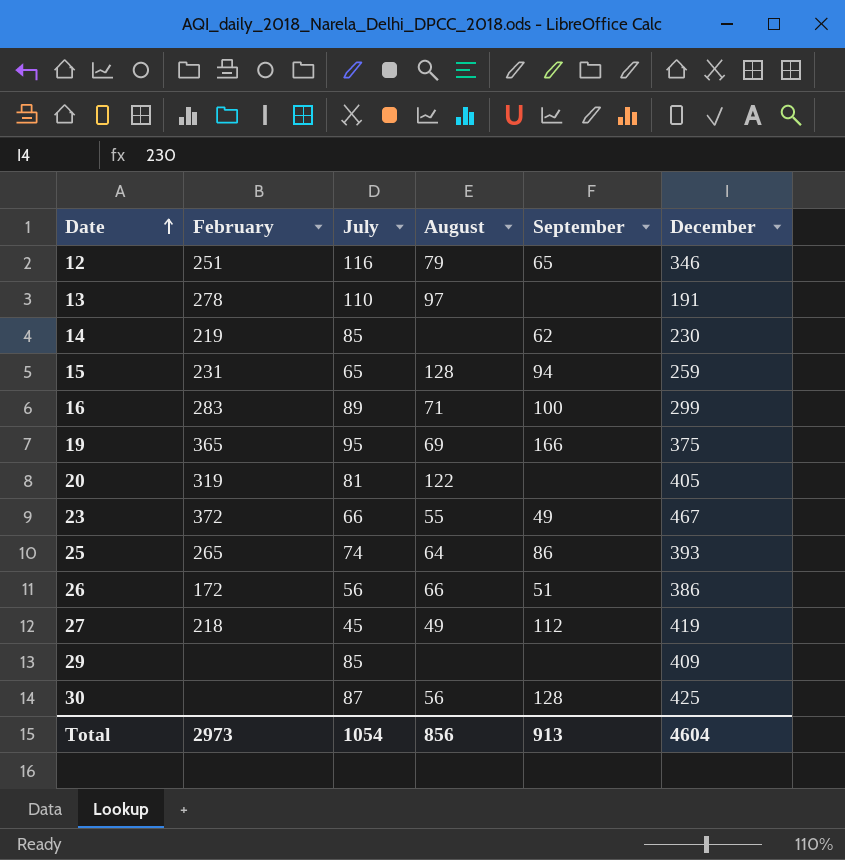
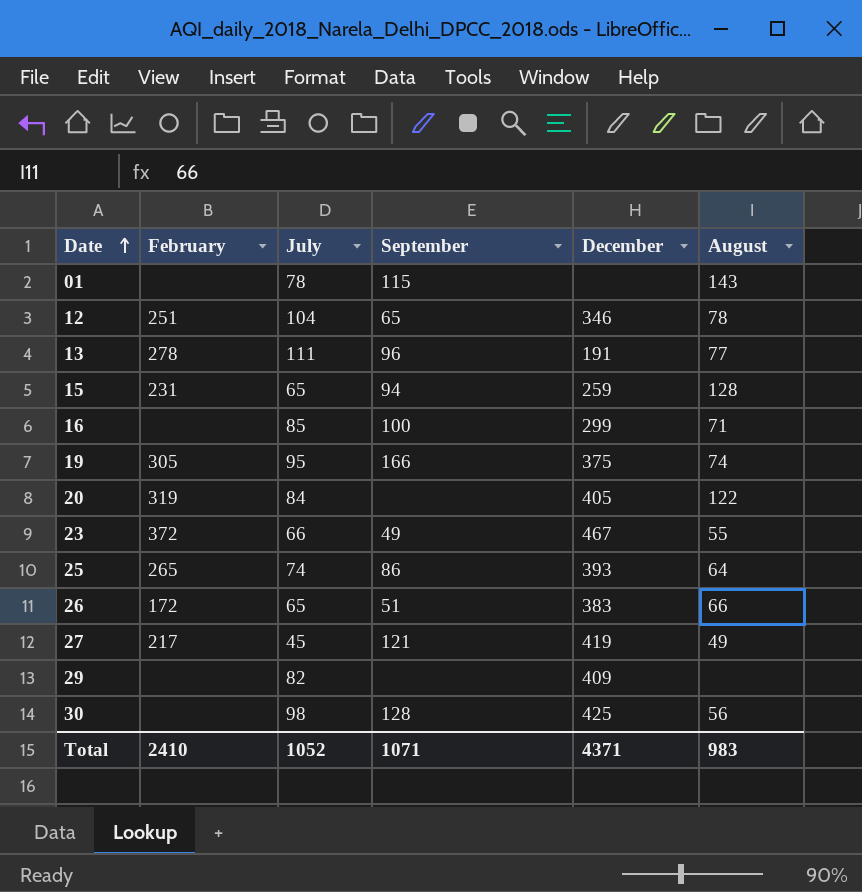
column August | position: 4 -> 6
row 14: 219 | 85 | none | 62 | 230 -> none
row 01: none -> none | 78 | 115 | none | 143
12 | July: 116 -> 104
12 | August: 79 -> 78
13 | July: 110 -> 111
13 | September: none -> 96
13 | August: 97 -> 77
16 | February: 283 -> none
16 | July: 89 -> 85
19 | February: 365 -> 305
19 | August: 69 -> 74
20 | July: 81 -> 84
26 | July: 56 -> 65
26 | December: 386 -> 383
27 | February: 218 -> 217
27 | September: 112 -> 121
29 | July: 85 -> 82
30 | July: 87 -> 98
Total | February: 2973 -> 2410
Total | July: 1054 -> 1052
Total | September: 913 -> 1071
Total | December: 4604 -> 4371
Total | August: 856 -> 983

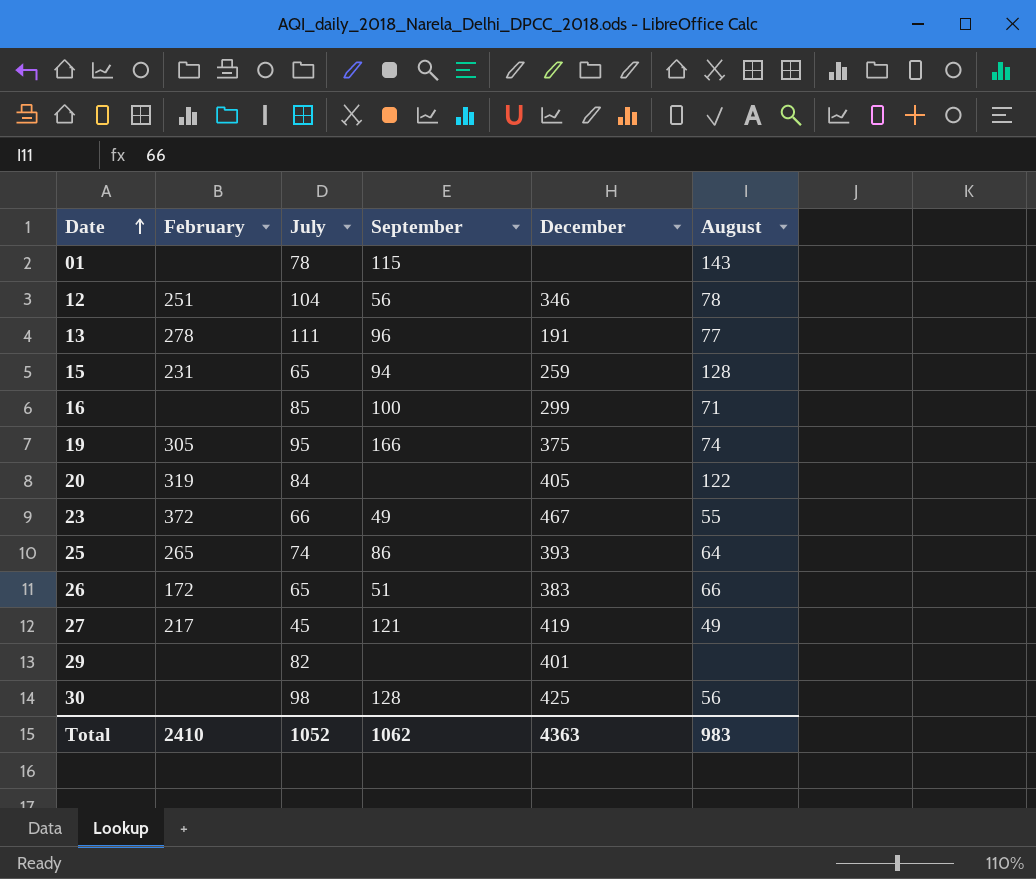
12 | September: 65 -> 56
29 | December: 409 -> 401
Total | September: 1071 -> 1062
Total | December: 4371 -> 4363

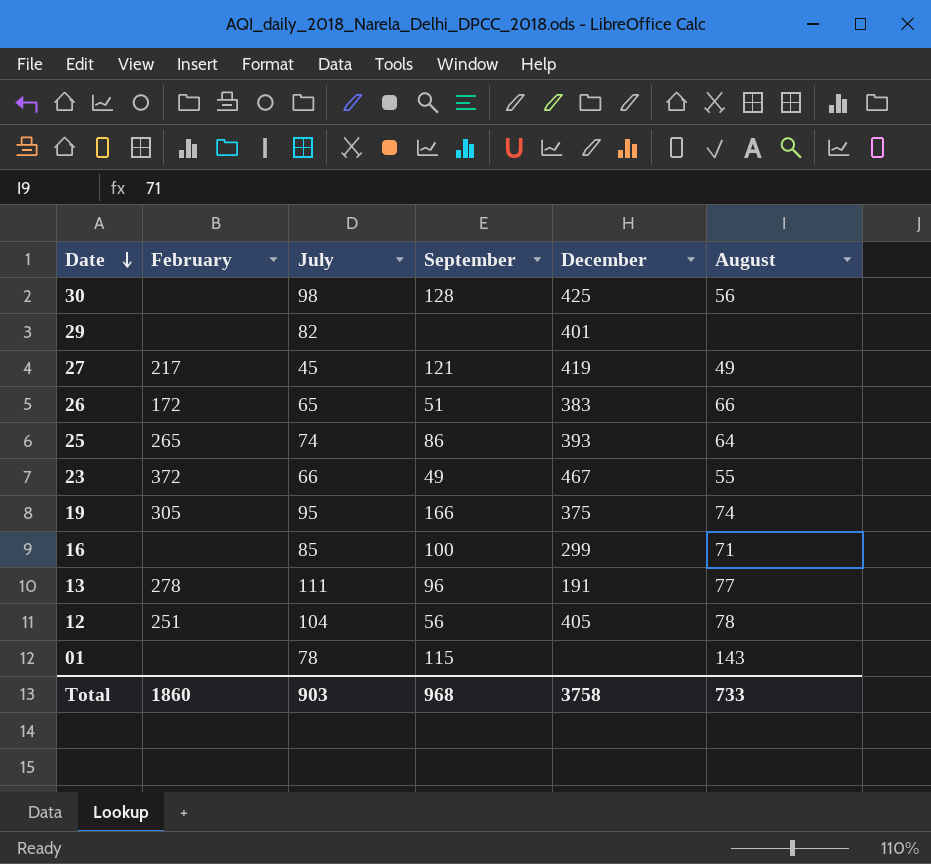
row order: Date ascending -> Date descending
row 15: 231 | 65 | 94 | 259 | 128 -> none
row 20: 319 | 84 | none | 405 | 122 -> none
12 | December: 346 -> 405
Total | February: 2410 -> 1860
Total | July: 1052 -> 903
Total | September: 1062 -> 968
Total | December: 4363 -> 3758
Total | August: 983 -> 733

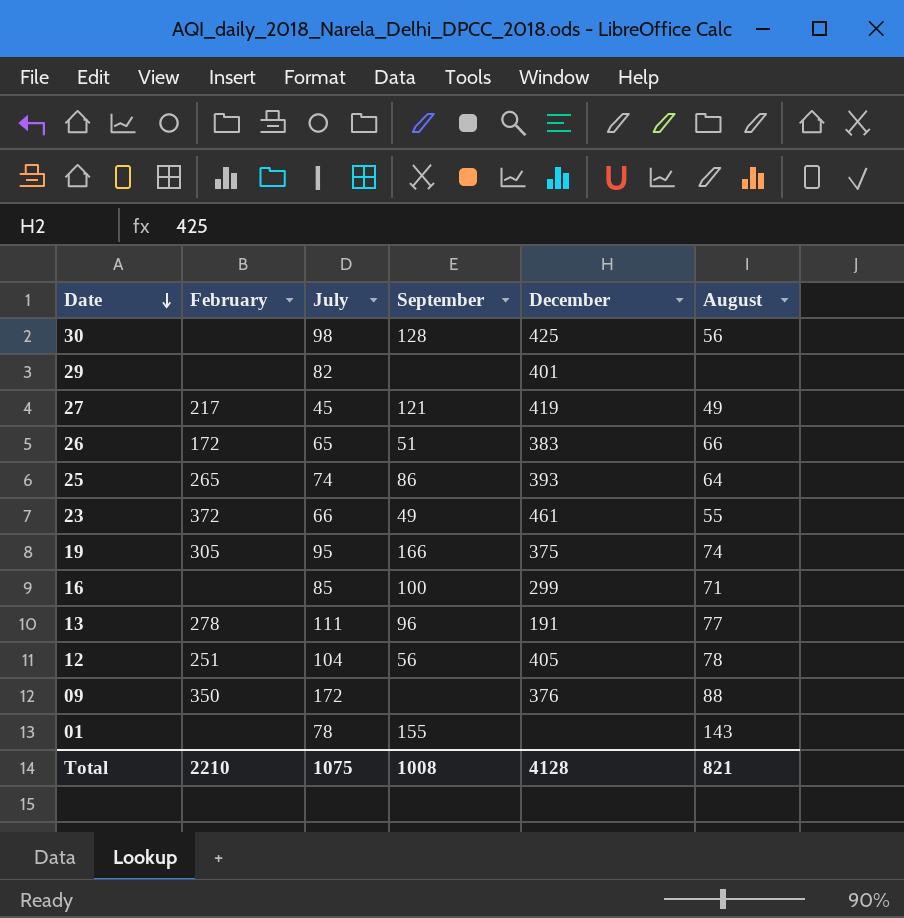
23 | December: 467 -> 461
row 09: none -> 350 | 172 | none | 376 | 88
01 | September: 115 -> 155
Total | February: 1860 -> 2210
Total | July: 903 -> 1075
Total | September: 968 -> 1008
Total | December: 3758 -> 4128
Total | August: 733 -> 821

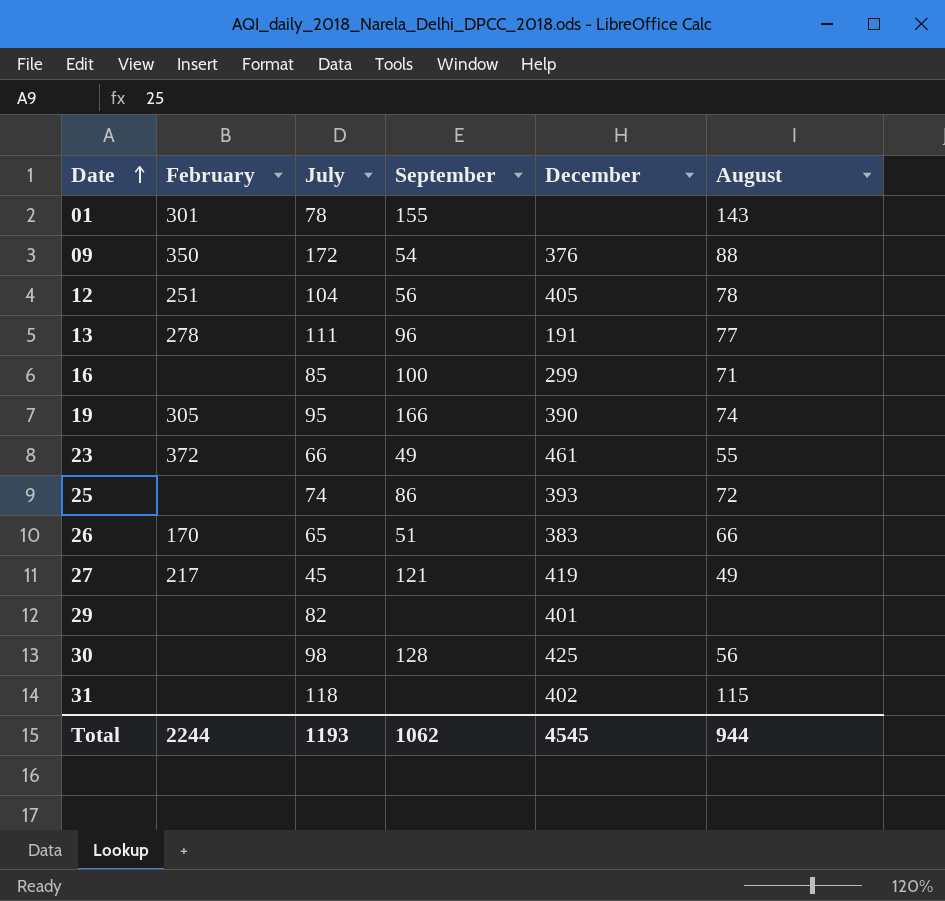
row order: Date descending -> Date ascending
01 | February: none -> 301
09 | September: none -> 54
19 | December: 375 -> 390
25 | February: 265 -> none
25 | August: 64 -> 72
26 | February: 172 -> 170
row 31: none -> none | 118 | none | 402 | 115
Total | February: 2210 -> 2244
Total | July: 1075 -> 1193
Total | September: 1008 -> 1062
Total | December: 4128 -> 4545
Total | August: 821 -> 944

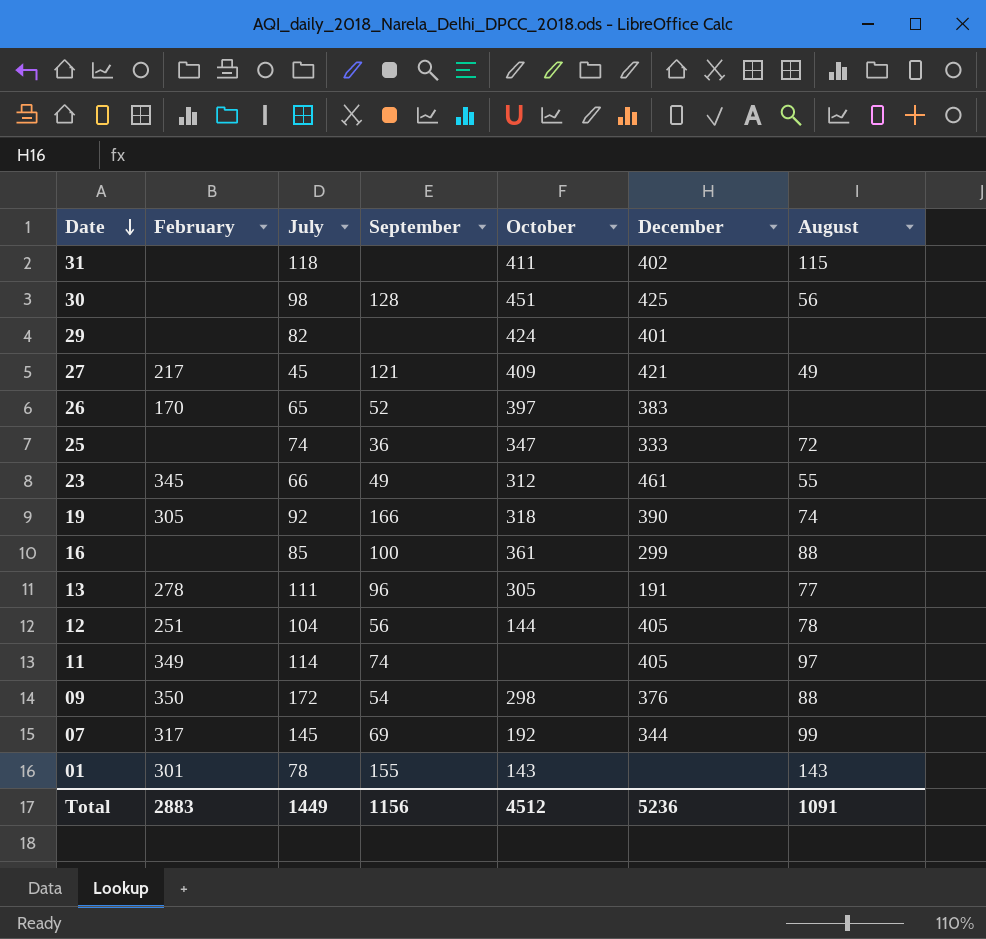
row order: Date ascending -> Date descending
column October | position: none -> 5
27 | December: 419 -> 421
26 | September: 51 -> 52
26 | August: 66 -> none
25 | September: 86 -> 36
25 | December: 393 -> 333
23 | February: 372 -> 345
19 | July: 95 -> 92
16 | August: 71 -> 88
row 11: none -> 349 | 114 | 74 | none | 405 | 97
row 07: none -> 317 | 145 | 69 | 192 | 344 | 99
Total | February: 2244 -> 2883
Total | July: 1193 -> 1449
Total | September: 1062 -> 1156
Total | December: 4545 -> 5236
Total | August: 944 -> 1091

